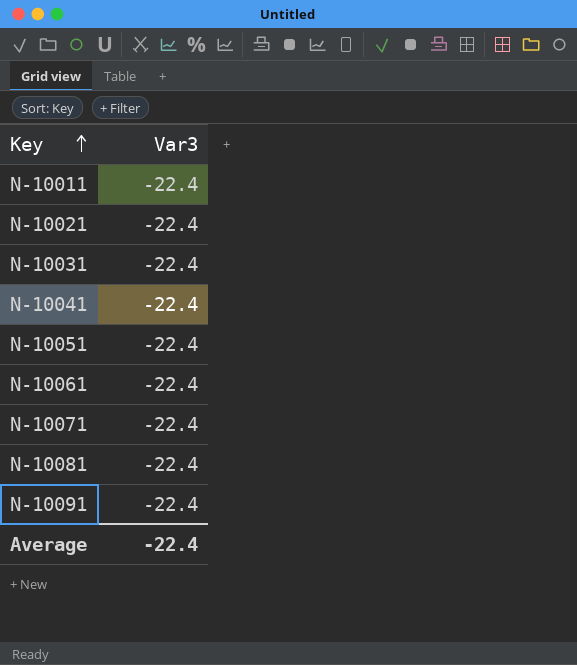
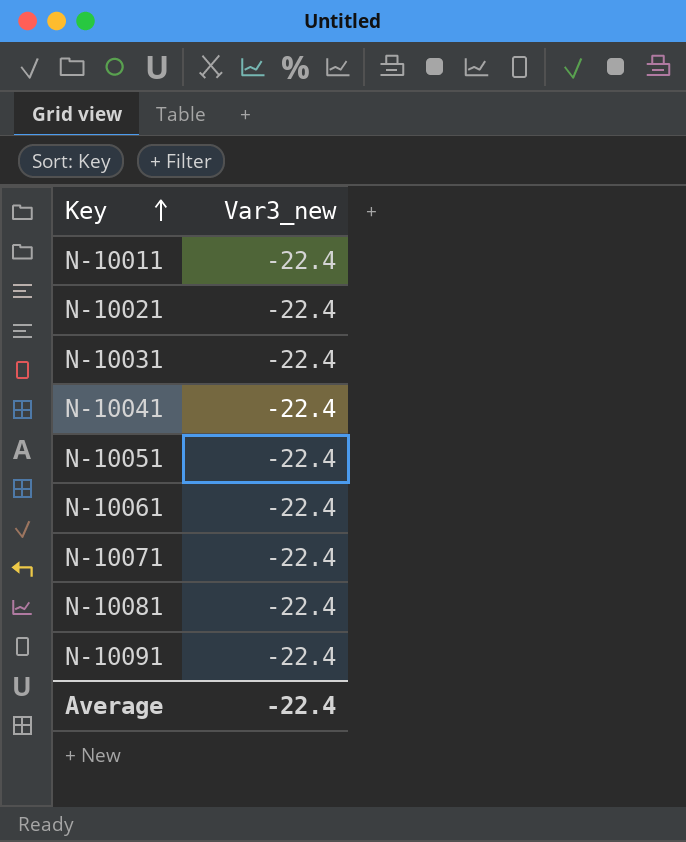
column name: Var3 -> Var3_new

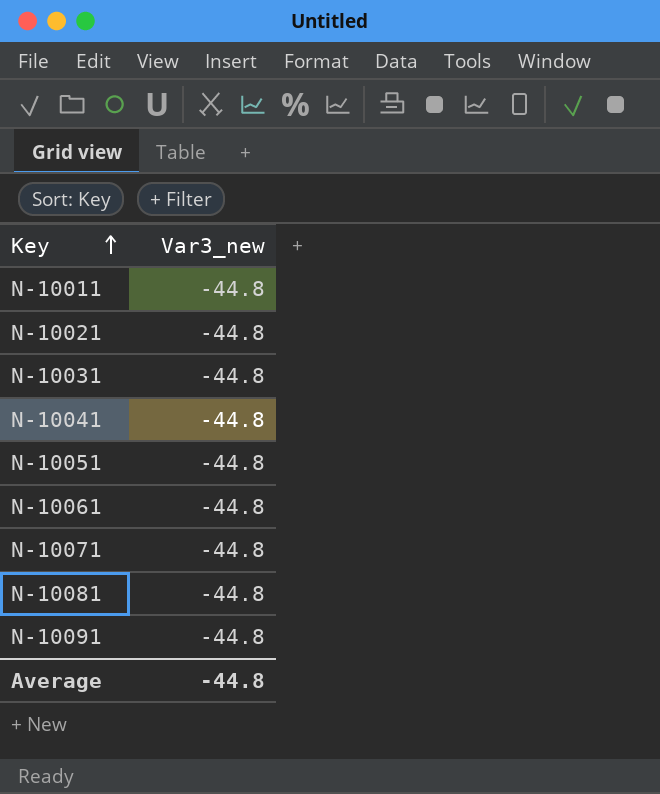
N-10011 | Var3_new: -22.4 -> -44.8
N-10021 | Var3_new: -22.4 -> -44.8
N-10031 | Var3_new: -22.4 -> -44.8
N-10041 | Var3_new: -22.4 -> -44.8
N-10051 | Var3_new: -22.4 -> -44.8
N-10061 | Var3_new: -22.4 -> -44.8
N-10071 | Var3_new: -22.4 -> -44.8
N-10081 | Var3_new: -22.4 -> -44.8
N-10091 | Var3_new: -22.4 -> -44.8
Average | Var3_new: -22.4 -> -44.8

